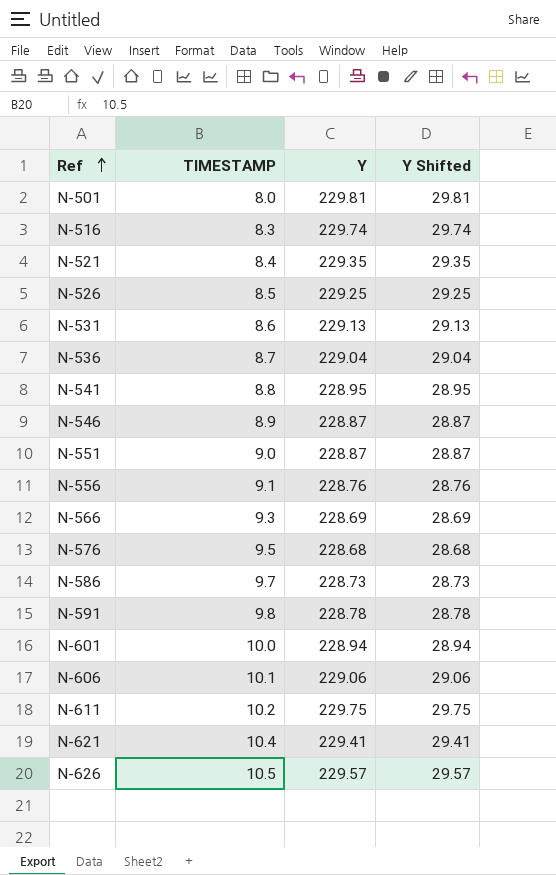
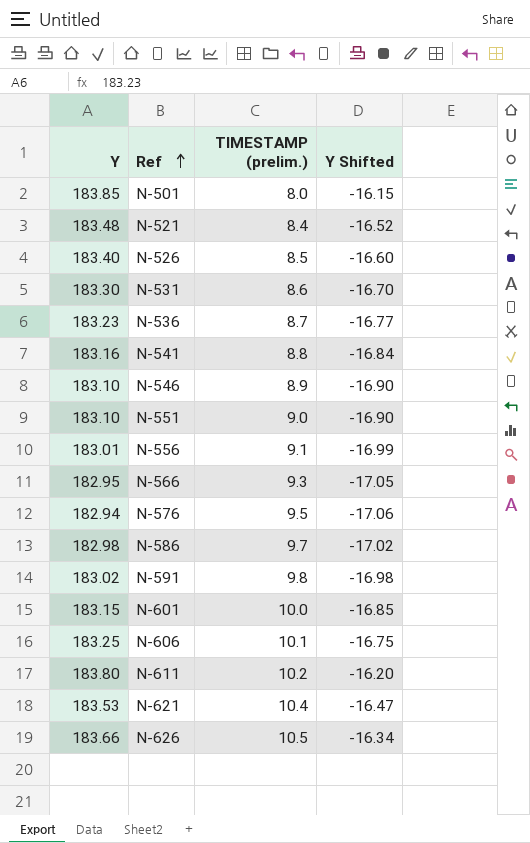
column Y | position: 3 -> 1
column name: TIMESTAMP -> TIMESTAMP (prelim.)
row N-516: 8.3 | 229.74 | 29.74 -> none
N-501 | Y: 229.81 -> 183.85
N-501 | Y Shifted: 29.81 -> -16.15
N-521 | Y: 229.35 -> 183.48
N-521 | Y Shifted: 29.35 -> -16.52
N-526 | Y: 229.25 -> 183.40
N-526 | Y Shifted: 29.25 -> -16.60
N-531 | Y: 229.13 -> 183.30
N-531 | Y Shifted: 29.13 -> -16.70
N-536 | Y: 229.04 -> 183.23
N-536 | Y Shifted: 29.04 -> -16.77
N-541 | Y: 228.95 -> 183.16
N-541 | Y Shifted: 28.95 -> -16.84
N-546 | Y: 228.87 -> 183.10
N-546 | Y Shifted: 28.87 -> -16.90
N-551 | Y: 228.87 -> 183.10
N-551 | Y Shifted: 28.87 -> -16.90
N-556 | Y: 228.76 -> 183.01
N-556 | Y Shifted: 28.76 -> -16.99
N-566 | Y: 228.69 -> 182.95
N-566 | Y Shifted: 28.69 -> -17.05
N-576 | Y: 228.68 -> 182.94
N-576 | Y Shifted: 28.68 -> -17.06
N-586 | Y: 228.73 -> 182.98
N-586 | Y Shifted: 28.73 -> -17.02
N-591 | Y: 228.78 -> 183.02
N-591 | Y Shifted: 28.78 -> -16.98
N-601 | Y: 228.94 -> 183.15
N-601 | Y Shifted: 28.94 -> -16.85
N-606 | Y: 229.06 -> 183.25
N-606 | Y Shifted: 29.06 -> -16.75
N-611 | Y: 229.75 -> 183.80
N-611 | Y Shifted: 29.75 -> -16.20
N-621 | Y: 229.41 -> 183.53
N-621 | Y Shifted: 29.41 -> -16.47
N-626 | Y: 229.57 -> 183.66
N-626 | Y Shifted: 29.57 -> -16.34

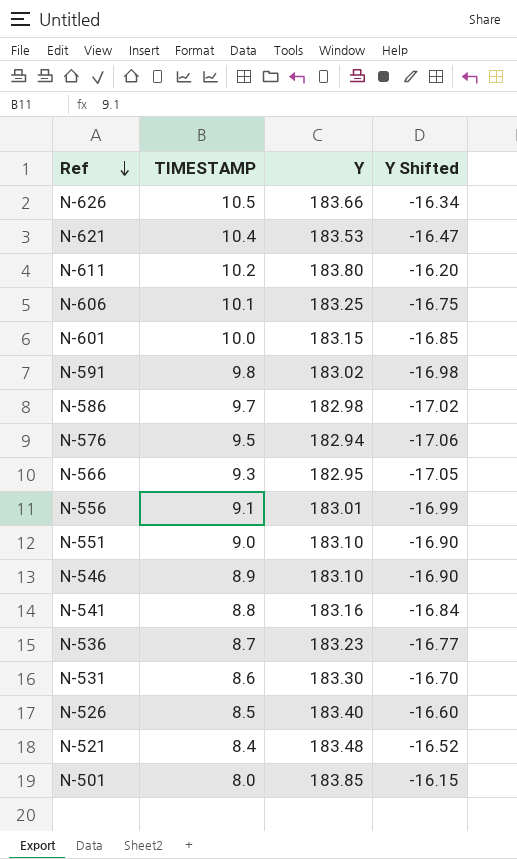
row order: Ref ascending -> Ref descending
column name: TIMESTAMP (prelim.) -> TIMESTAMP
column Y | position: 1 -> 3

